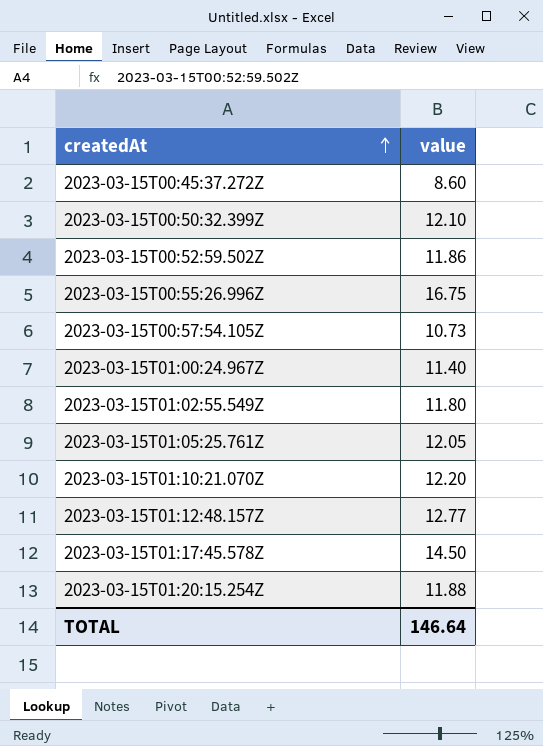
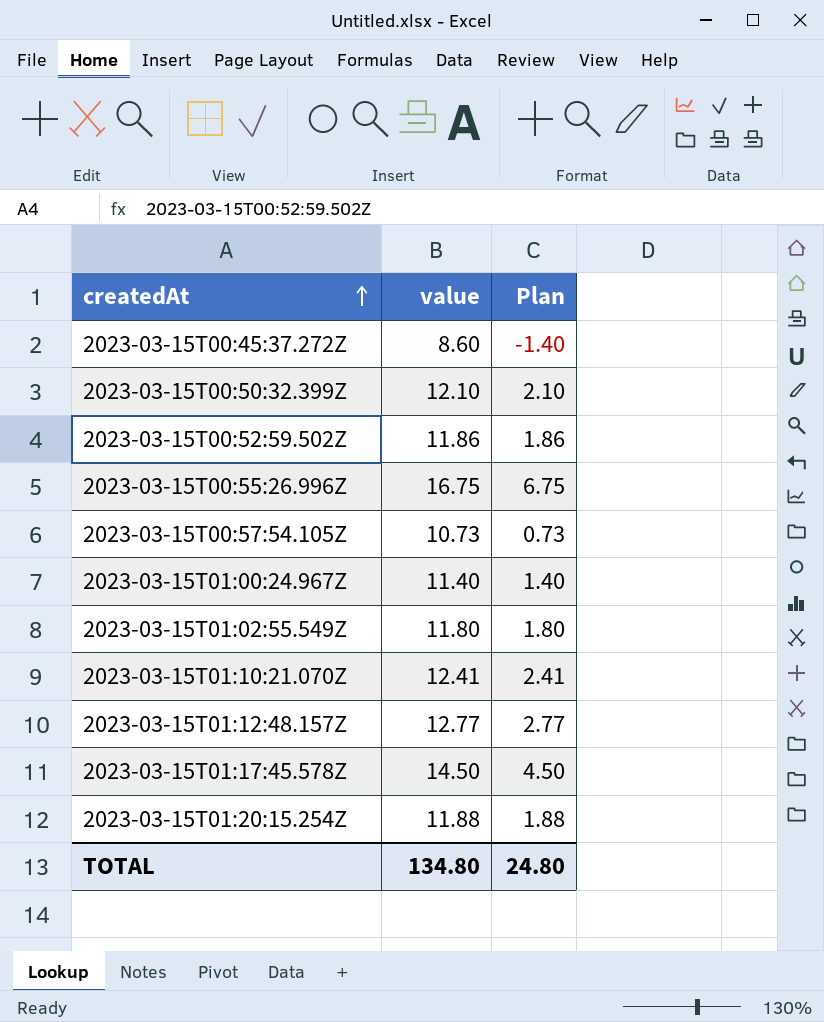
column Plan | formula: none -> [value] - 10
row 2023-03-15T01:05:25.761Z: 12.05 -> none
2023-03-15T01:10:21.070Z | value: 12.20 -> 12.41
TOTAL | value: 146.64 -> 134.80

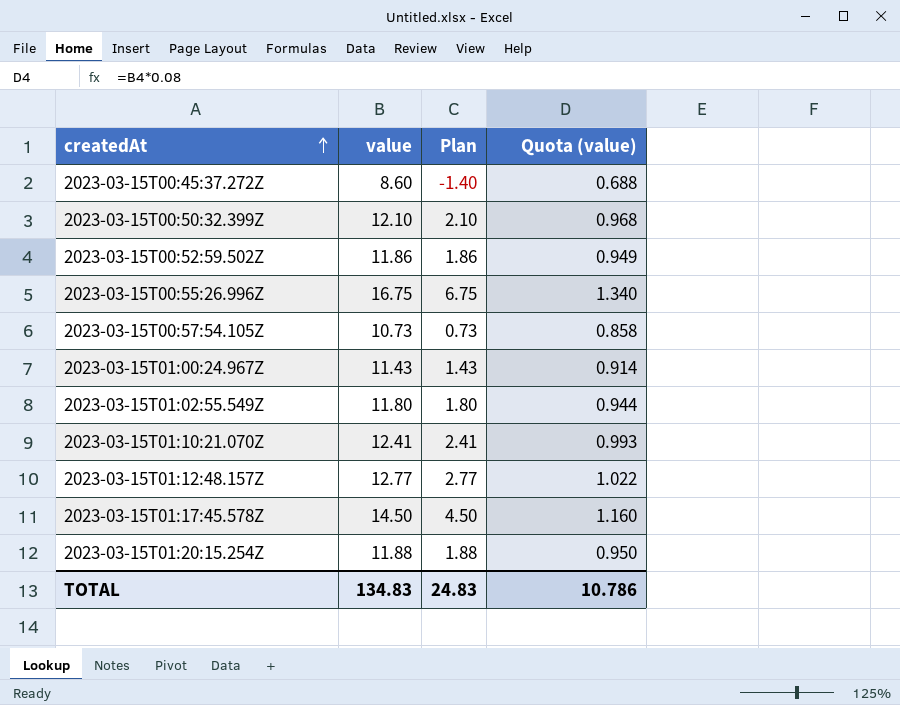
column Quota (value) | formula: none -> [value] * 0.08
2023-03-15T01:00:24.967Z | value: 11.40 -> 11.43
2023-03-15T01:00:24.967Z | Plan: 1.40 -> 1.43
TOTAL | value: 134.80 -> 134.83
TOTAL | Plan: 24.80 -> 24.83

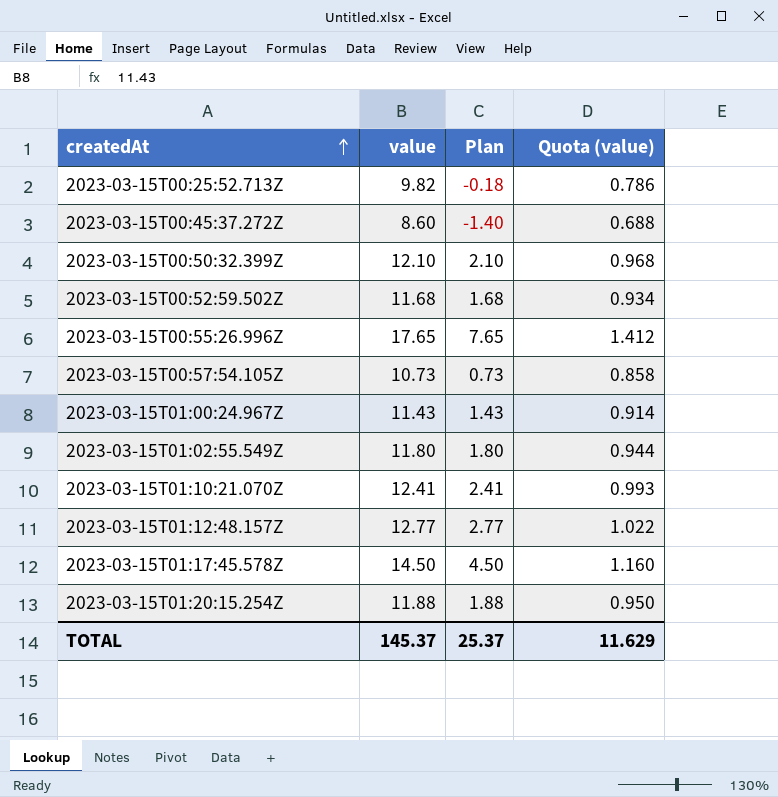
row 2023-03-15T00:25:52.713Z: none -> 9.82 | -0.18 | 0.786
2023-03-15T00:52:59.502Z | value: 11.86 -> 11.68
2023-03-15T00:52:59.502Z | Plan: 1.86 -> 1.68
2023-03-15T00:52:59.502Z | Quota (value): 0.949 -> 0.934
2023-03-15T00:55:26.996Z | value: 16.75 -> 17.65
2023-03-15T00:55:26.996Z | Plan: 6.75 -> 7.65
2023-03-15T00:55:26.996Z | Quota (value): 1.340 -> 1.412
TOTAL | value: 134.83 -> 145.37
TOTAL | Plan: 24.83 -> 25.37
TOTAL | Quota (value): 10.786 -> 11.629

